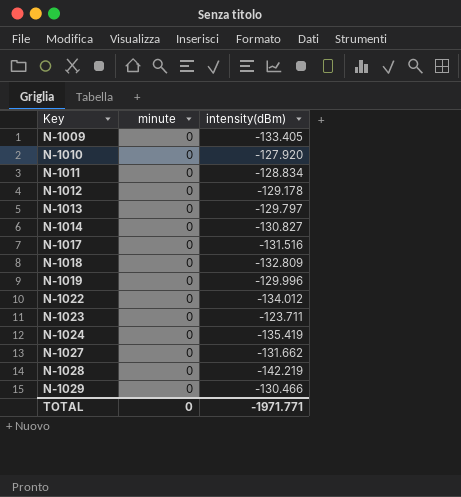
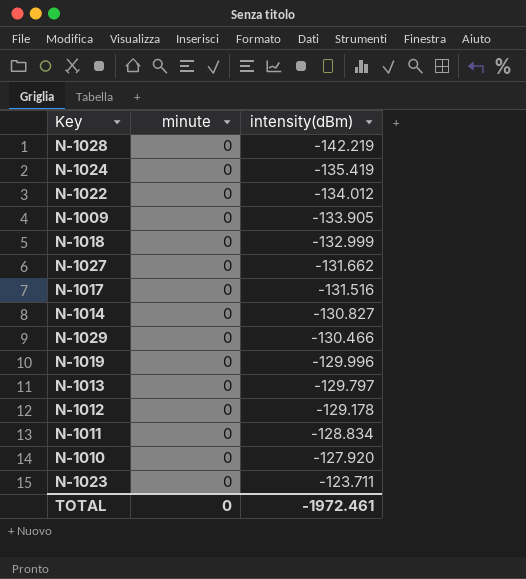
row order: Key ascending -> intensity(dBm) ascending
N-1009 | intensity(dBm): -133.405 -> -133.905
N-1018 | intensity(dBm): -132.809 -> -132.999
TOTAL | intensity(dBm): -1971.771 -> -1972.461

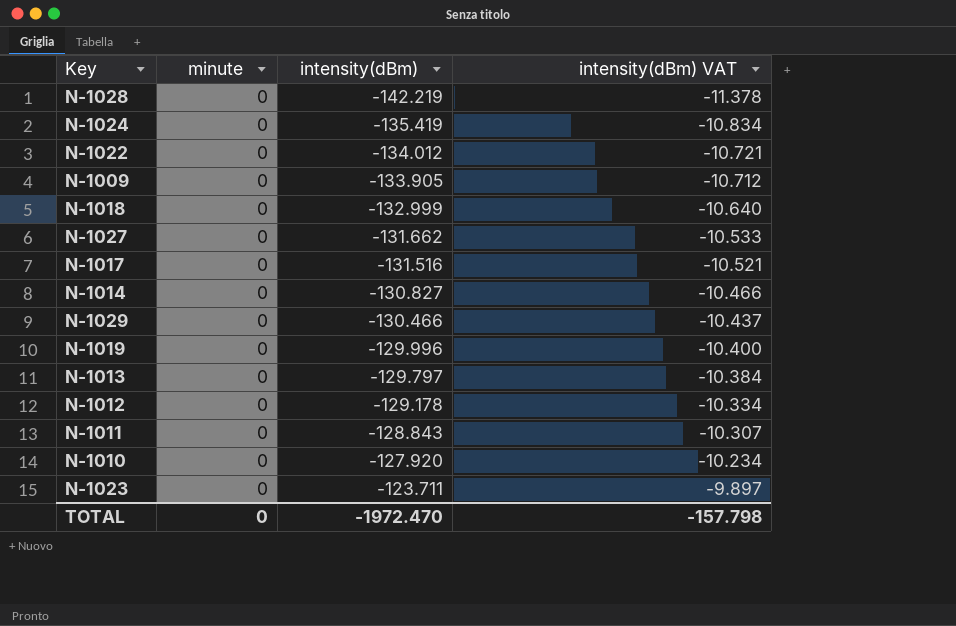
column intensity(dBm) VAT | formula: none -> [intensity(dBm)] * 0.08
N-1011 | intensity(dBm): -128.834 -> -128.843
TOTAL | intensity(dBm): -1972.461 -> -1972.470

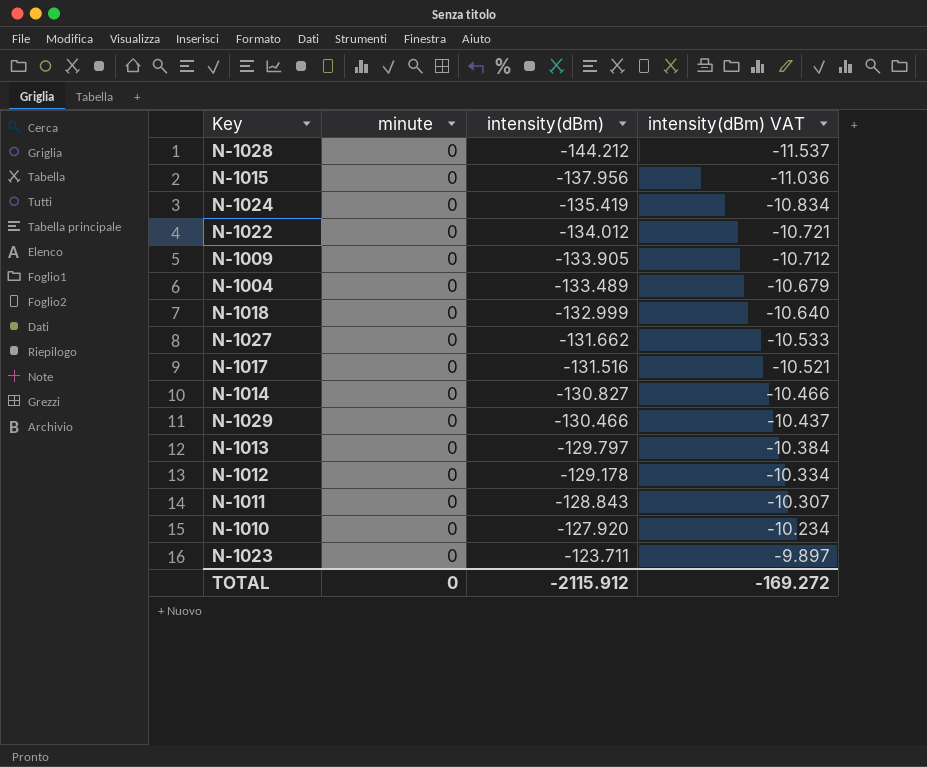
row N-1019: 0 | -129.996 | -10.400 -> none
N-1028 | intensity(dBm): -142.219 -> -144.212
N-1028 | intensity(dBm) VAT: -11.378 -> -11.537
row N-1015: none -> 0 | -137.956 | -11.036
row N-1004: none -> 0 | -133.489 | -10.679
TOTAL | intensity(dBm): -1972.470 -> -2115.912
TOTAL | intensity(dBm) VAT: -157.798 -> -169.272

